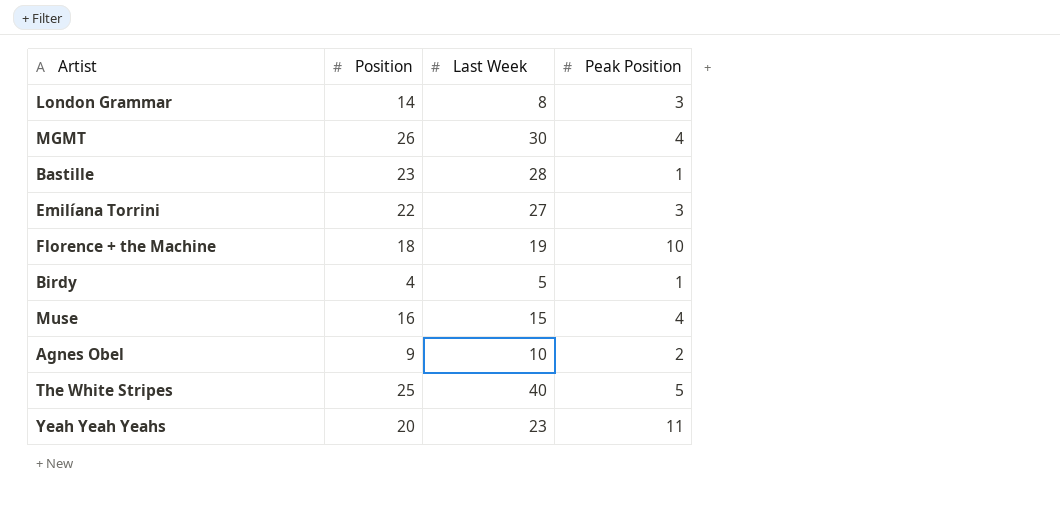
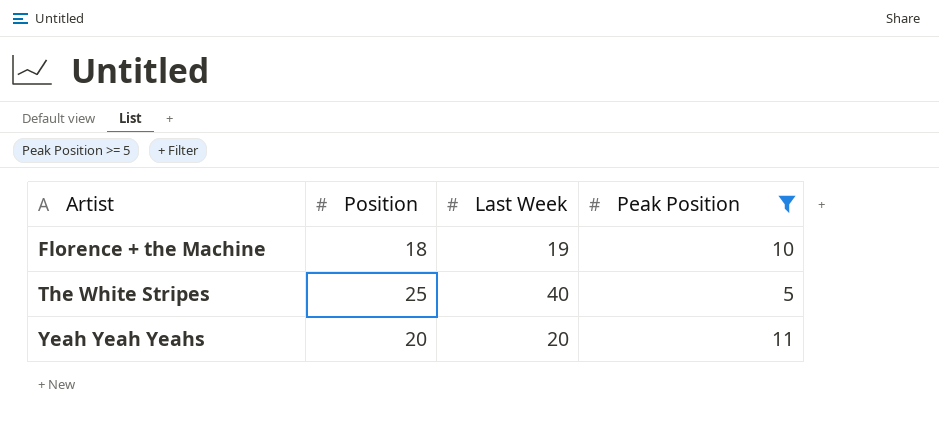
filter: none -> Peak Position >= 5
Yeah Yeah Yeahs | Last Week: 23 -> 20

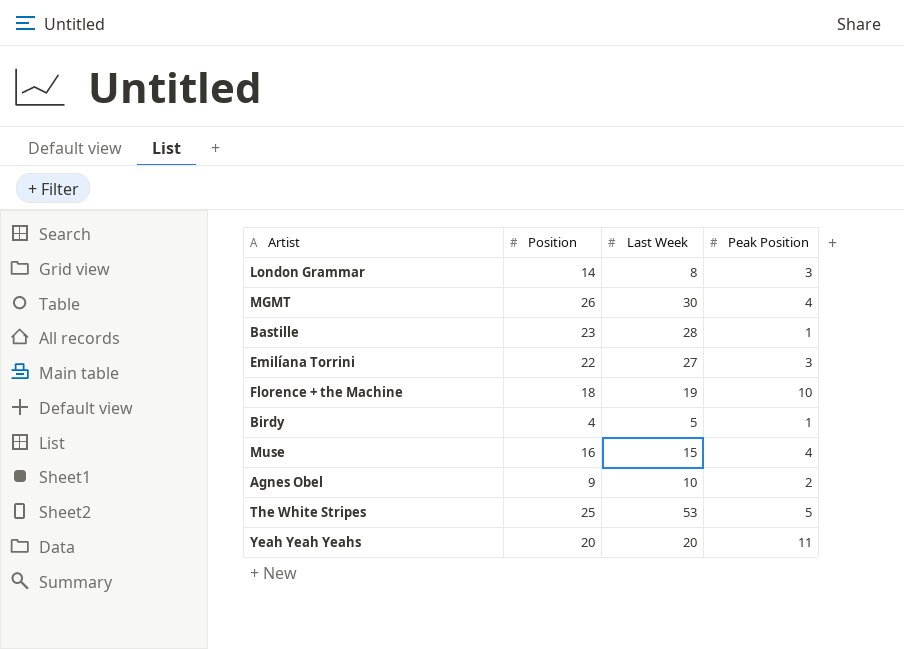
filter: Peak Position >= 5 -> none
The White Stripes | Last Week: 40 -> 53

